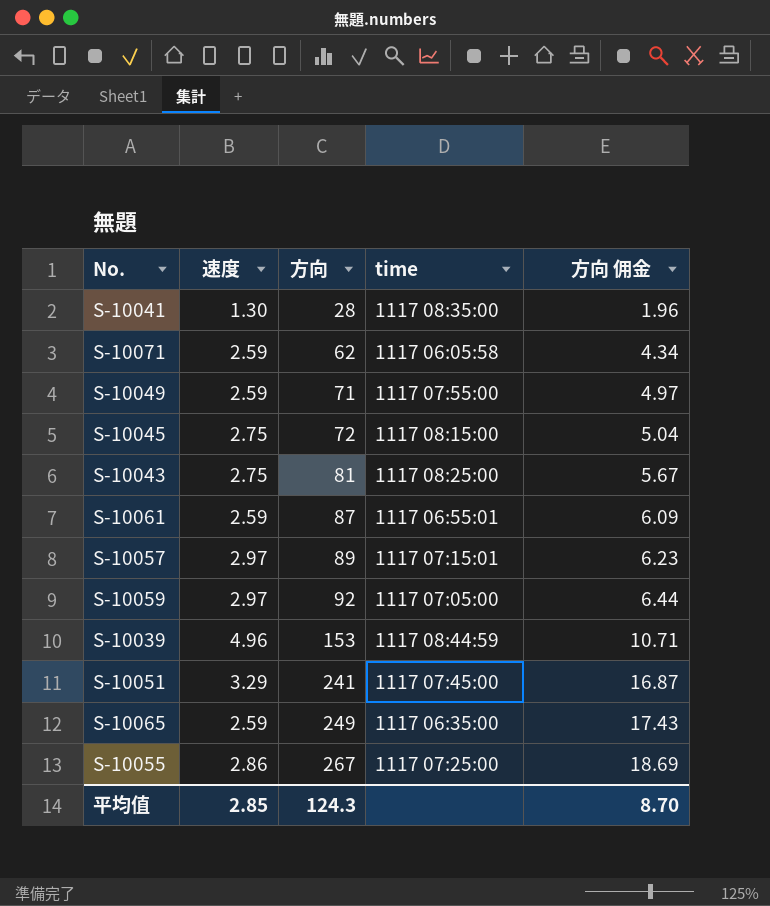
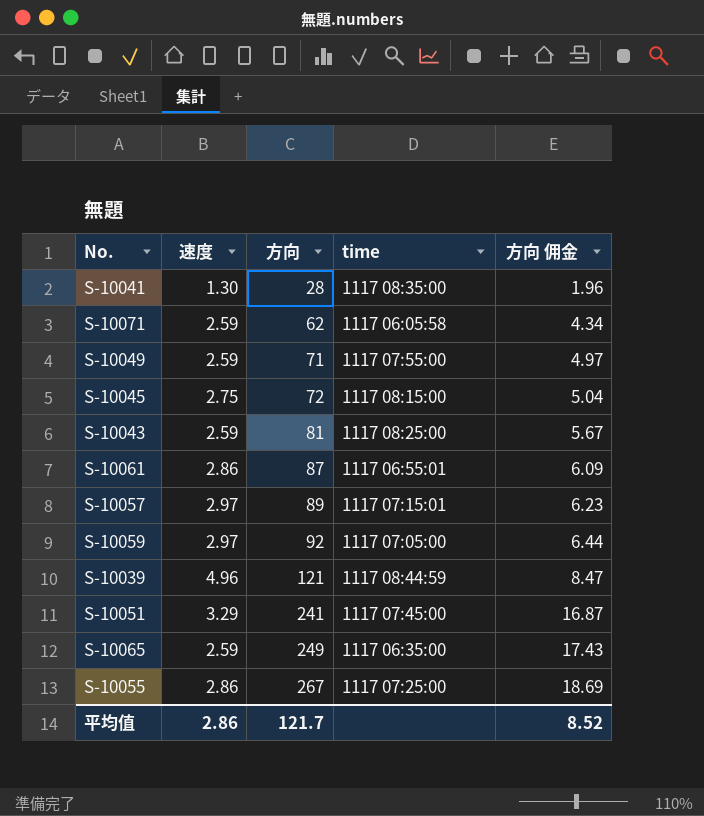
S-10043 | 速度: 2.75 -> 2.59
S-10061 | 速度: 2.59 -> 2.86
S-10039 | 方向: 153 -> 121
S-10039 | 方向 佣金: 10.71 -> 8.47
平均值 | 速度: 2.85 -> 2.86
平均值 | 方向: 124.3 -> 121.7
平均值 | 方向 佣金: 8.70 -> 8.52

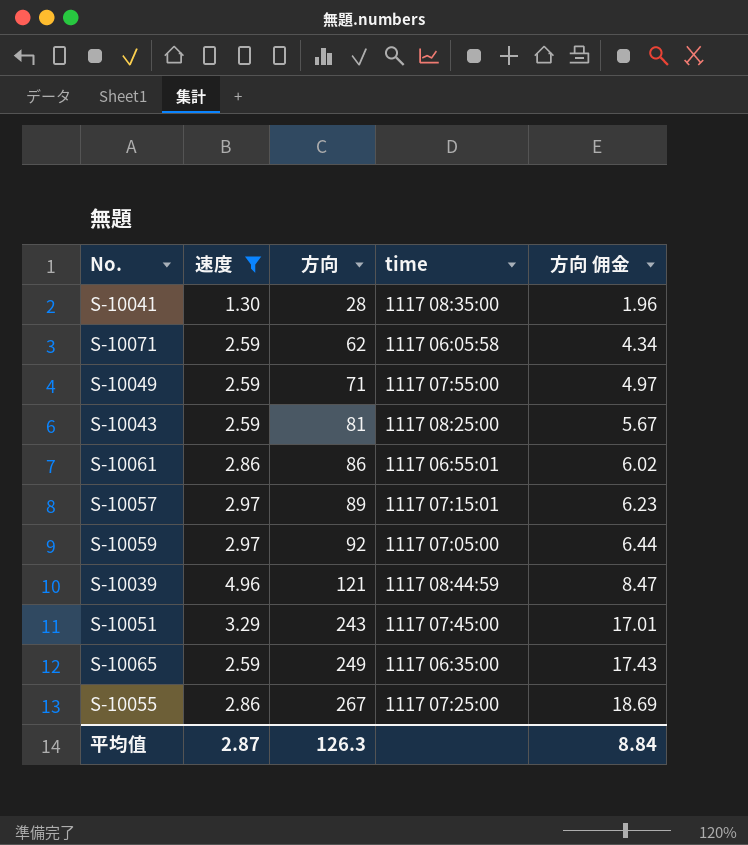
filter: none -> 速度 != 2.75
S-10061 | 方向: 87 -> 86
S-10061 | 方向 佣金: 6.09 -> 6.02
S-10051 | 方向: 241 -> 243
S-10051 | 方向 佣金: 16.87 -> 17.01
平均值 | 速度: 2.86 -> 2.87
平均值 | 方向: 121.7 -> 126.3
平均值 | 方向 佣金: 8.52 -> 8.84

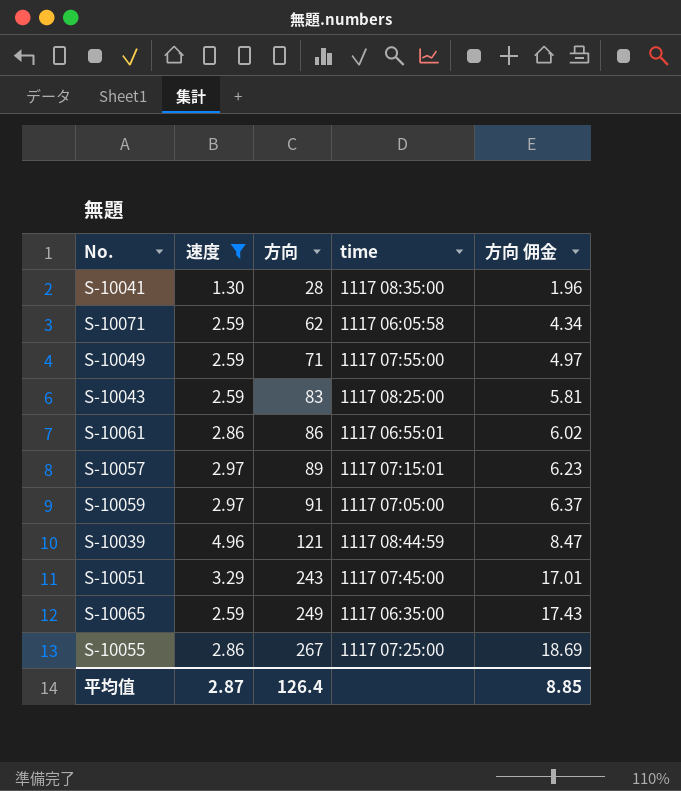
S-10043 | 方向: 81 -> 83
S-10043 | 方向 佣金: 5.67 -> 5.81
S-10059 | 方向: 92 -> 91
S-10059 | 方向 佣金: 6.44 -> 6.37
平均值 | 方向: 126.3 -> 126.4
平均值 | 方向 佣金: 8.84 -> 8.85

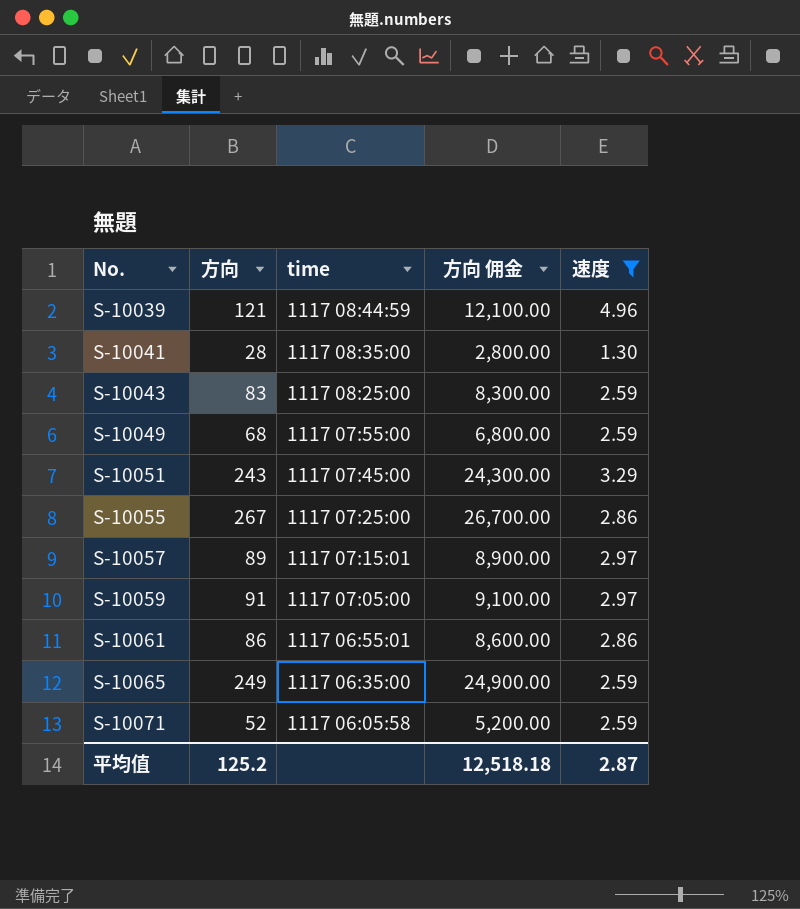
row order: 方向 ascending -> No. ascending
column 方向 佣金 | formula: [方向] * 0.07 -> [方向] * 100
column 速度 | position: 2 -> 5
S-10049 | 方向: 71 -> 68
S-10071 | 方向: 62 -> 52
平均值 | 方向: 126.4 -> 125.2
平均值 | 方向 佣金: 8.85 -> 12,518.18

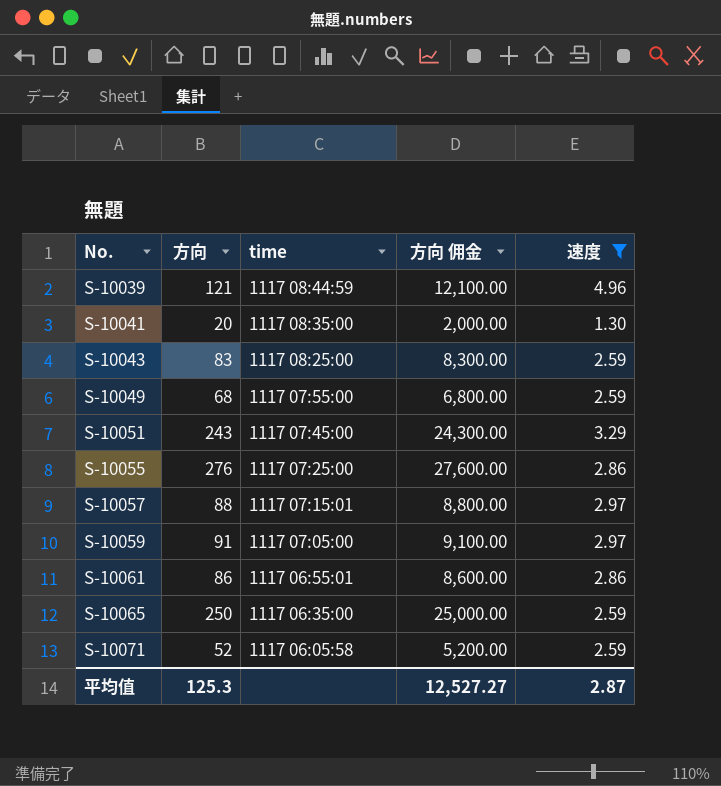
S-10041 | 方向: 28 -> 20
S-10041 | 方向 佣金: 2,800.00 -> 2,000.00
S-10055 | 方向: 267 -> 276
S-10055 | 方向 佣金: 26,700.00 -> 27,600.00
S-10057 | 方向: 89 -> 88
S-10057 | 方向 佣金: 8,900.00 -> 8,800.00
S-10065 | 方向: 249 -> 250
S-10065 | 方向 佣金: 24,900.00 -> 25,000.00
平均值 | 方向: 125.2 -> 125.3
平均值 | 方向 佣金: 12,518.18 -> 12,527.27

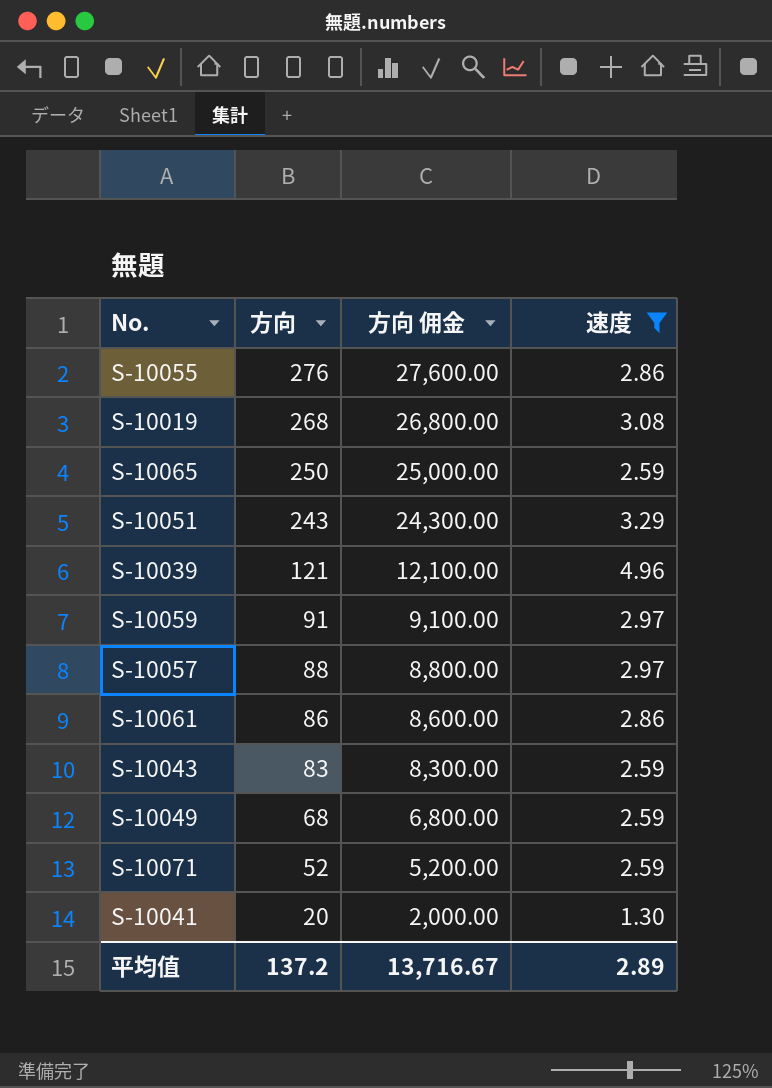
row order: No. ascending -> 方向 descending
column time | position: 3 -> none
row S-10019: none -> 268 | 26,800.00 | 3.08
平均值 | 方向: 125.3 -> 137.2
平均值 | 方向 佣金: 12,527.27 -> 13,716.67
平均值 | 速度: 2.87 -> 2.89

